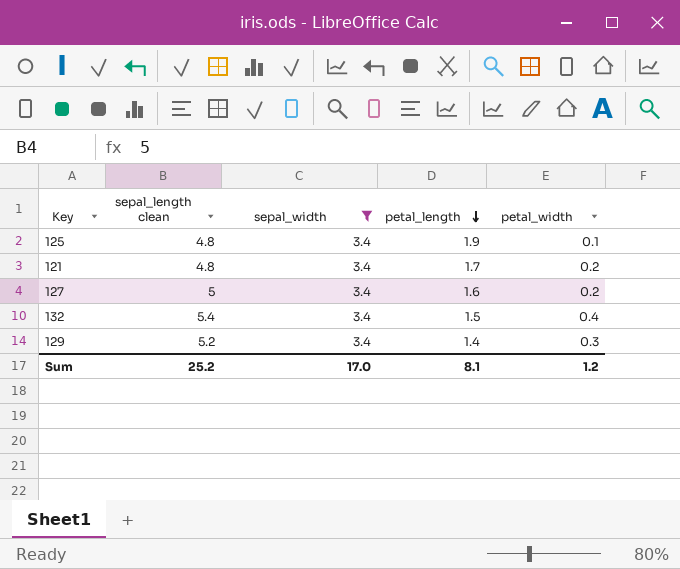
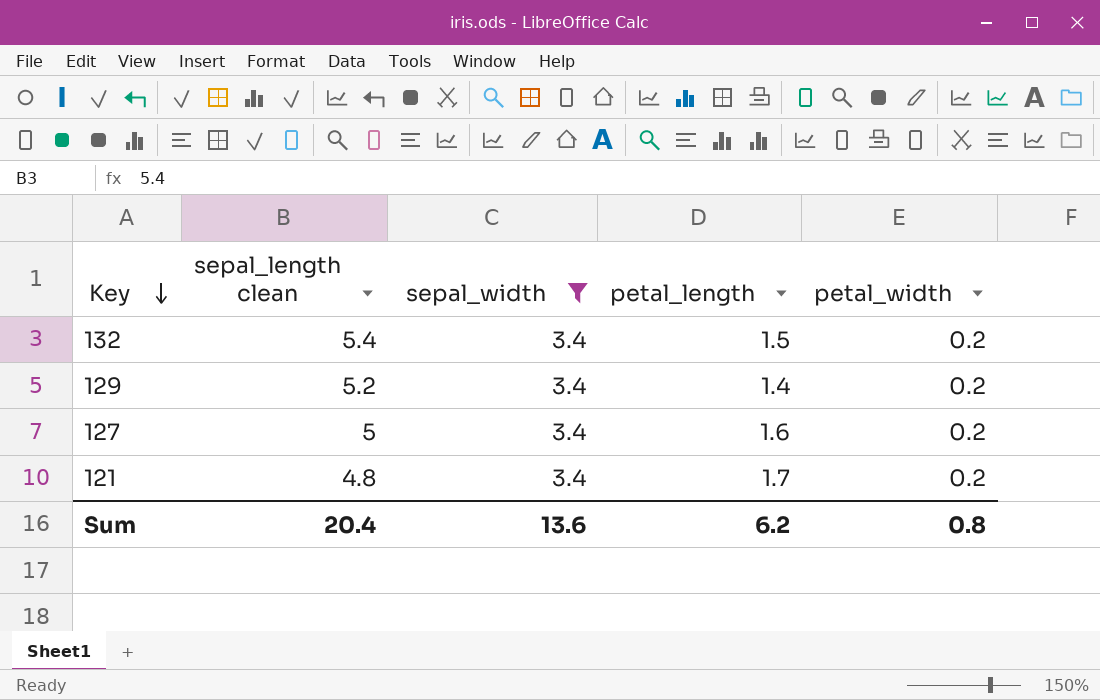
row order: petal_length descending -> Key descending
row 125: 4.8 | 3.4 | 1.9 | 0.1 -> none
132 | petal_width: 0.4 -> 0.2
129 | petal_width: 0.3 -> 0.2
Sum | sepal_length clean: 25.2 -> 20.4
Sum | sepal_width: 17.0 -> 13.6
Sum | petal_length: 8.1 -> 6.2
Sum | petal_width: 1.2 -> 0.8

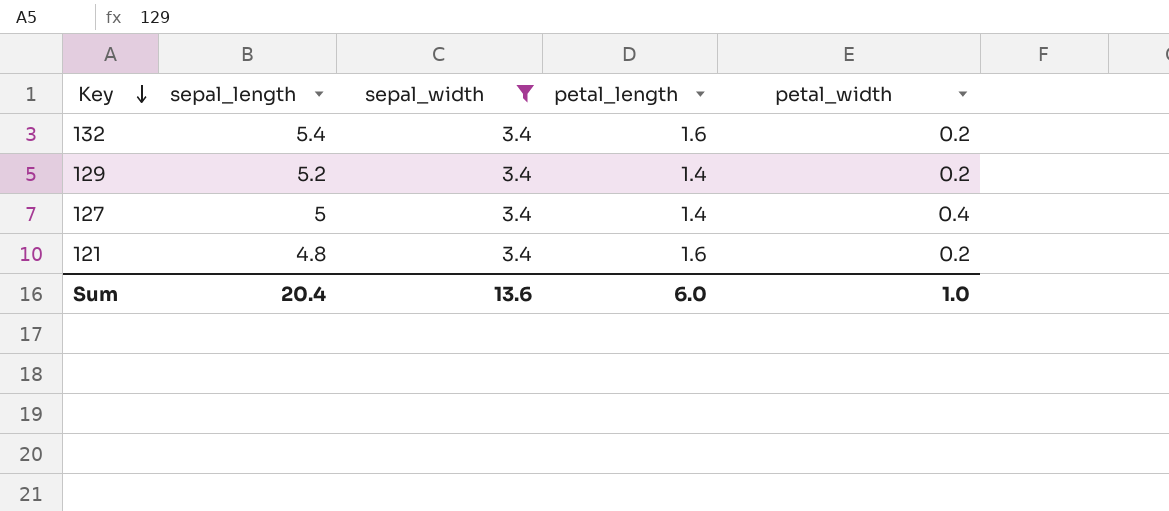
column name: sepal_length clean -> sepal_length
132 | petal_length: 1.5 -> 1.6
127 | petal_length: 1.6 -> 1.4
127 | petal_width: 0.2 -> 0.4
121 | petal_length: 1.7 -> 1.6
Sum | petal_length: 6.2 -> 6.0
Sum | petal_width: 0.8 -> 1.0

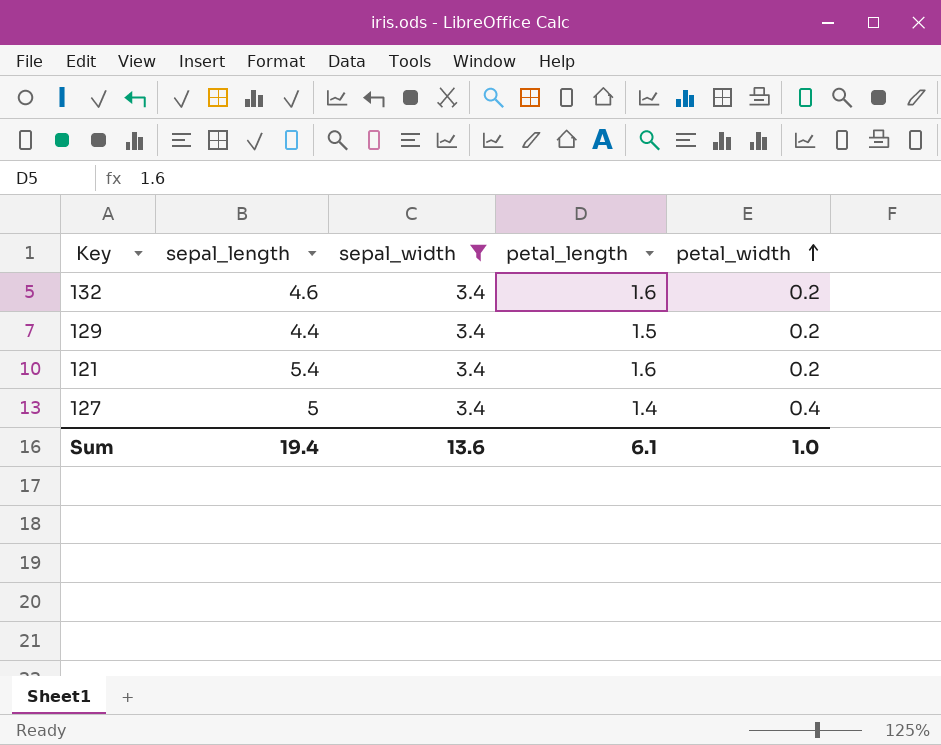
row order: Key descending -> petal_width ascending
132 | sepal_length: 5.4 -> 4.6
129 | sepal_length: 5.2 -> 4.4
129 | petal_length: 1.4 -> 1.5
121 | sepal_length: 4.8 -> 5.4
Sum | sepal_length: 20.4 -> 19.4
Sum | petal_length: 6.0 -> 6.1

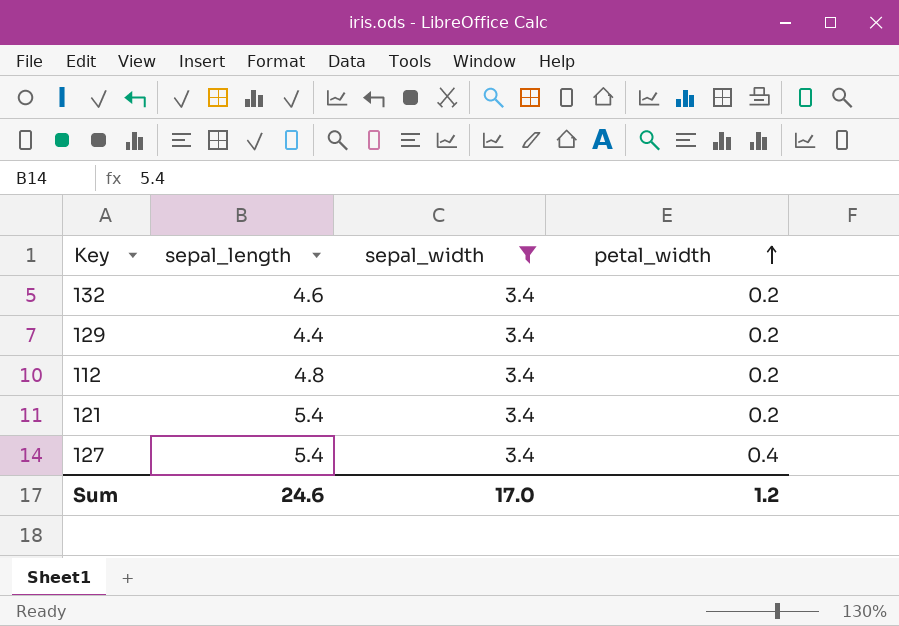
column petal_length | position: 4 -> none
row 112: none -> 4.8 | 3.4 | 0.2
127 | sepal_length: 5 -> 5.4
Sum | sepal_length: 19.4 -> 24.6
Sum | sepal_width: 13.6 -> 17.0
Sum | petal_width: 1.0 -> 1.2

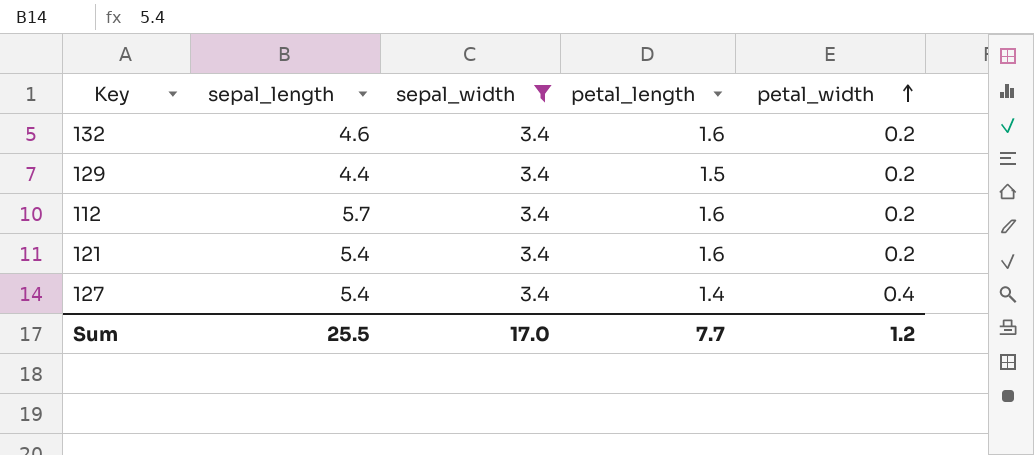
column petal_length | position: none -> 4
112 | sepal_length: 4.8 -> 5.7
Sum | sepal_length: 24.6 -> 25.5

